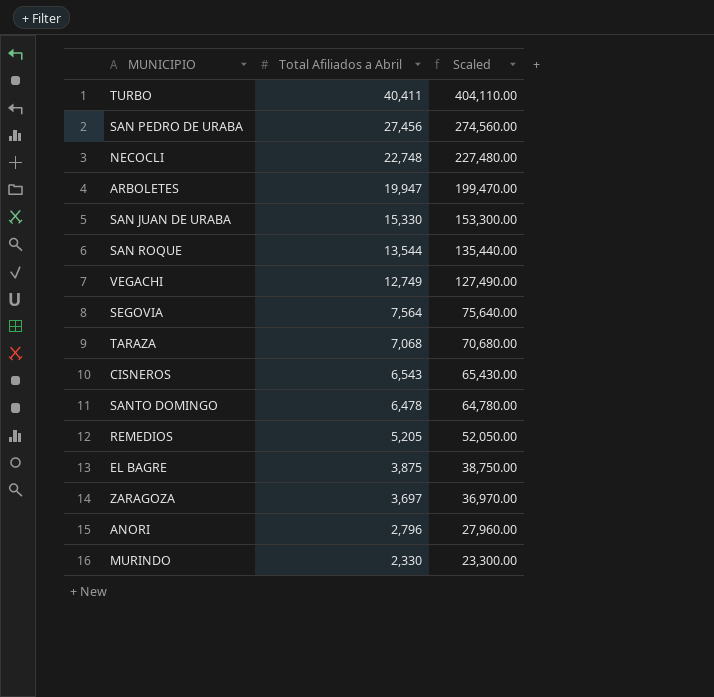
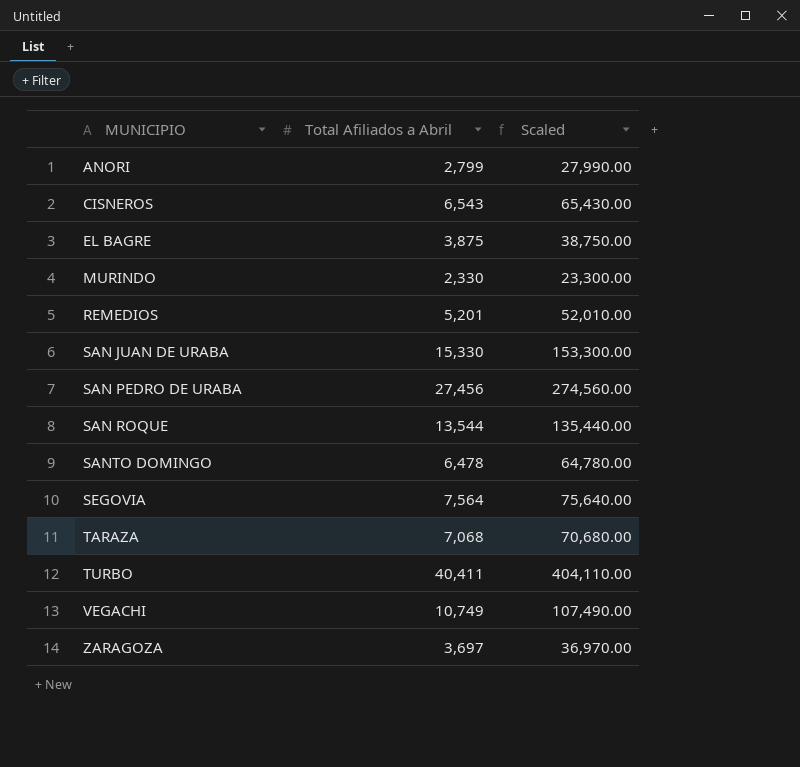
row order: Total Afiliados a Abril descending -> MUNICIPIO ascending
row NECOCLI: 22,748 | 227,480.00 -> none
row ARBOLETES: 19,947 | 199,470.00 -> none
ANORI | Total Afiliados a Abril: 2,796 -> 2,799
ANORI | Scaled: 27,960.00 -> 27,990.00
REMEDIOS | Total Afiliados a Abril: 5,205 -> 5,201
REMEDIOS | Scaled: 52,050.00 -> 52,010.00
VEGACHI | Total Afiliados a Abril: 12,749 -> 10,749
VEGACHI | Scaled: 127,490.00 -> 107,490.00

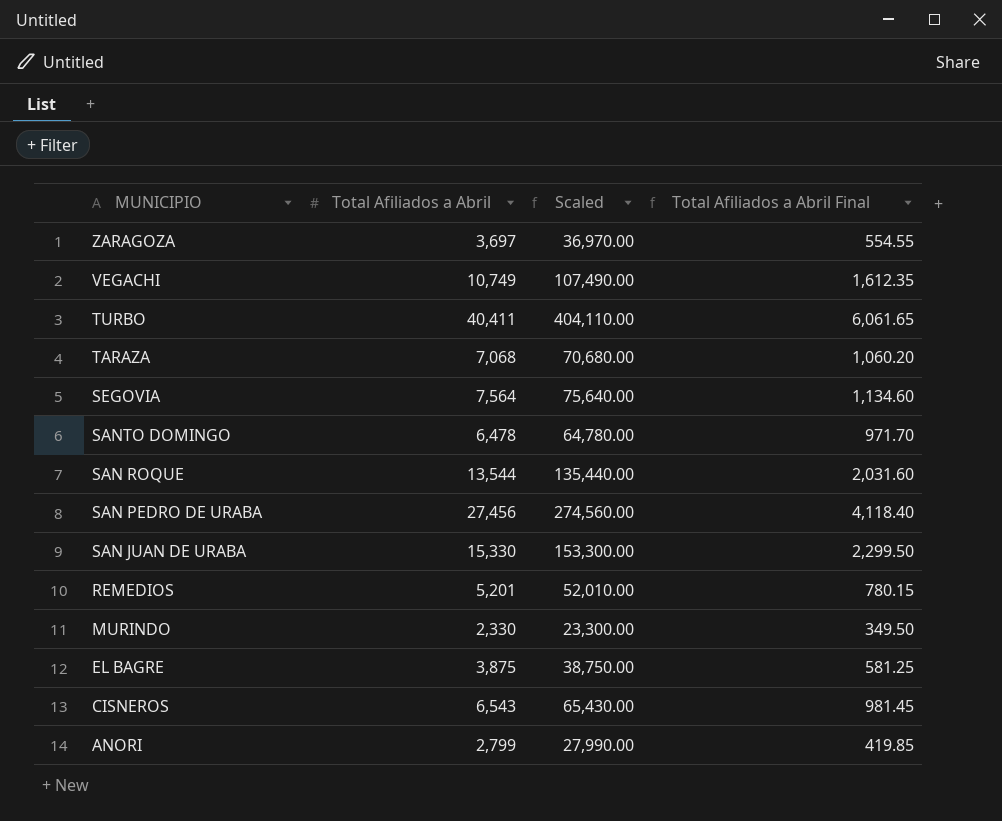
row order: MUNICIPIO ascending -> MUNICIPIO descending
column Total Afiliados a Abril Final | formula: none -> [Total Afiliados a Abril] * 0.15

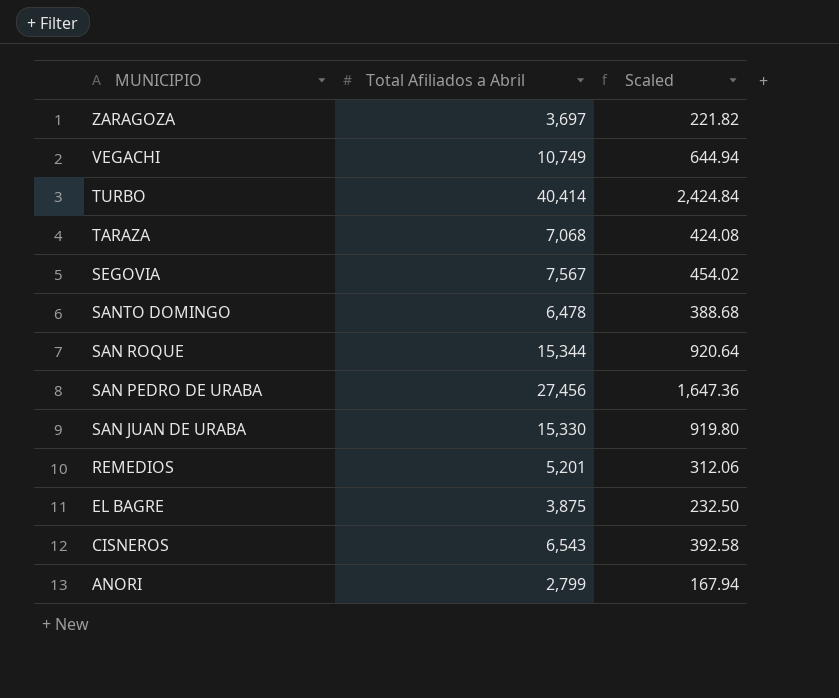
column Total Afiliados a Abril Final | formula: [Total Afiliados a Abril] * 0.15 -> none
column Scaled | formula: [Total Afiliados a Abril] * 10 -> [Total Afiliados a Abril] * 0.06
row MURINDO: 2,330 | 23,300.00 | 349.50 -> none
TURBO | Total Afiliados a Abril: 40,411 -> 40,414
SEGOVIA | Total Afiliados a Abril: 7,564 -> 7,567
SAN ROQUE | Total Afiliados a Abril: 13,544 -> 15,344

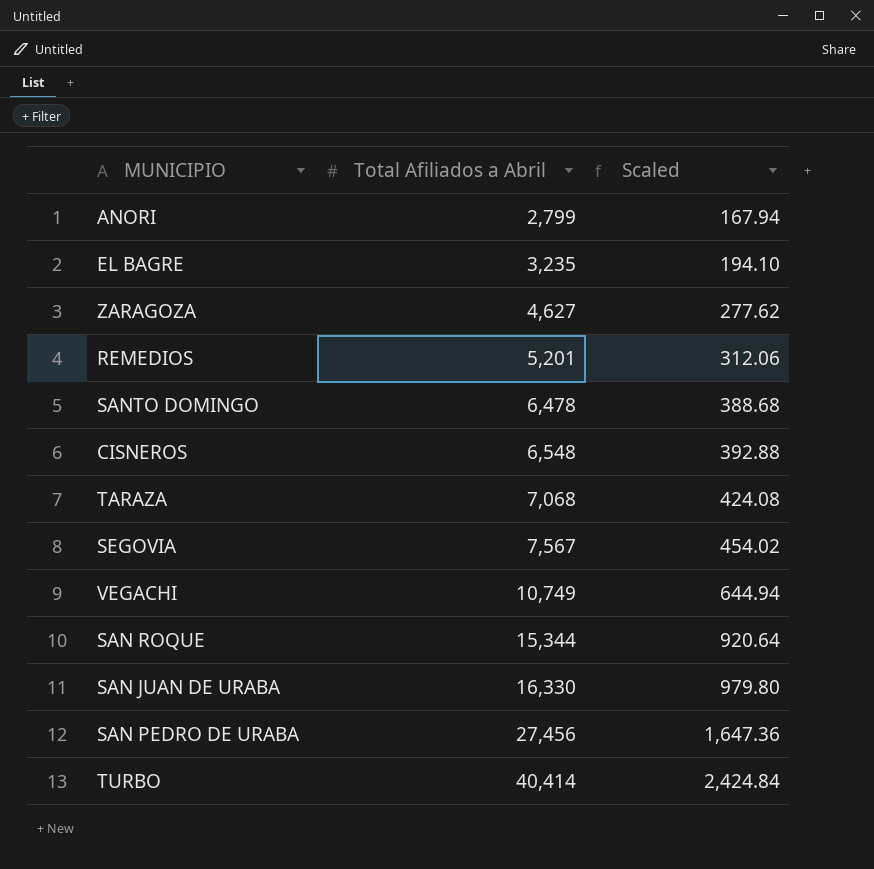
row order: MUNICIPIO descending -> Total Afiliados a Abril ascending
EL BAGRE | Total Afiliados a Abril: 3,875 -> 3,235
EL BAGRE | Scaled: 232.50 -> 194.10
ZARAGOZA | Total Afiliados a Abril: 3,697 -> 4,627
ZARAGOZA | Scaled: 221.82 -> 277.62
CISNEROS | Total Afiliados a Abril: 6,543 -> 6,548
CISNEROS | Scaled: 392.58 -> 392.88
SAN JUAN DE URABA | Total Afiliados a Abril: 15,330 -> 16,330
SAN JUAN DE URABA | Scaled: 919.80 -> 979.80

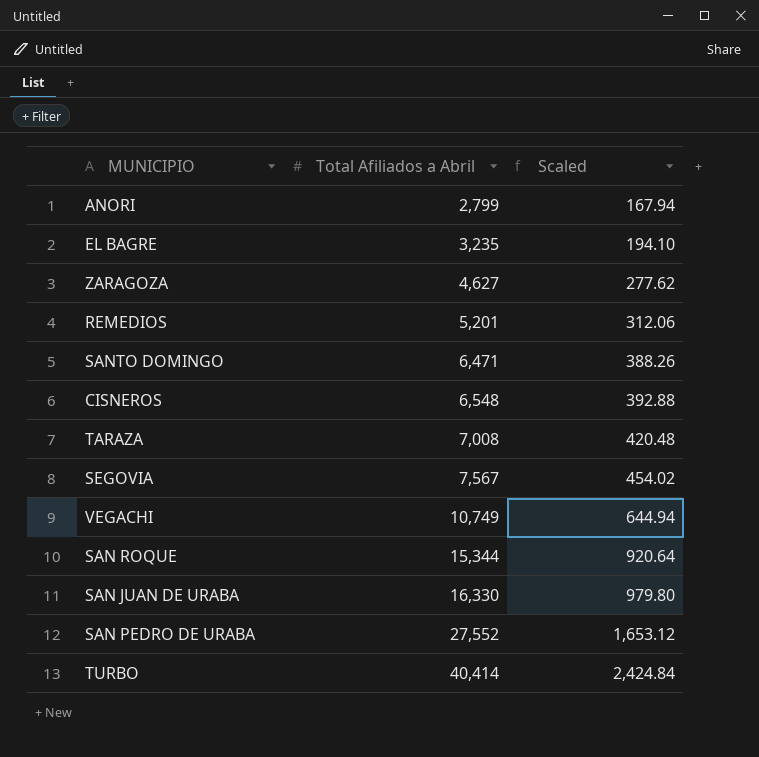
SANTO DOMINGO | Total Afiliados a Abril: 6,478 -> 6,471
SANTO DOMINGO | Scaled: 388.68 -> 388.26
TARAZA | Total Afiliados a Abril: 7,068 -> 7,008
TARAZA | Scaled: 424.08 -> 420.48
SAN PEDRO DE URABA | Total Afiliados a Abril: 27,456 -> 27,552
SAN PEDRO DE URABA | Scaled: 1,647.36 -> 1,653.12

